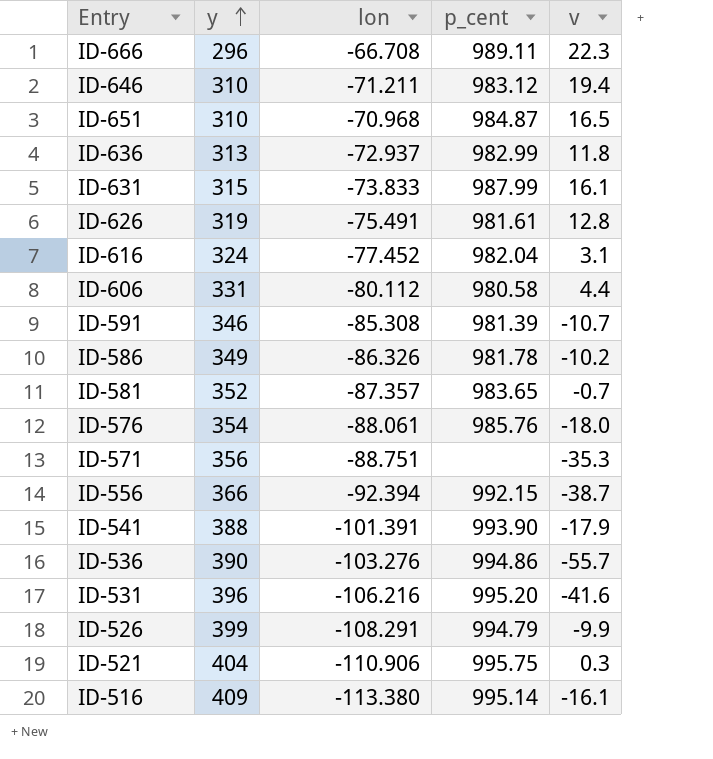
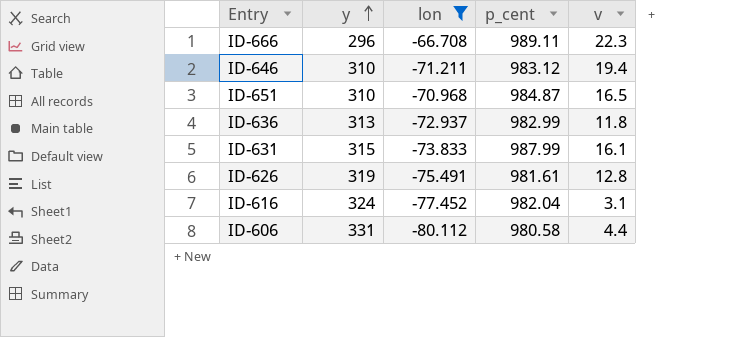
filter: none -> lon >= -80.112

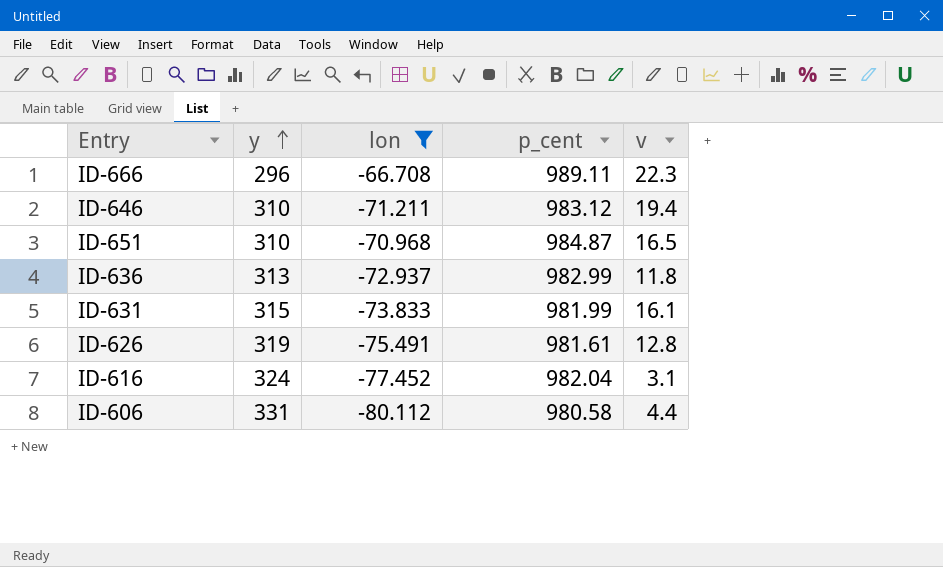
ID-631 | p_cent: 987.99 -> 981.99

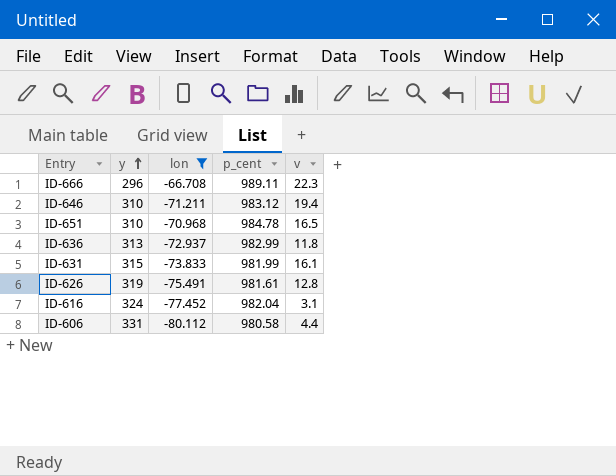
ID-651 | p_cent: 984.87 -> 984.78

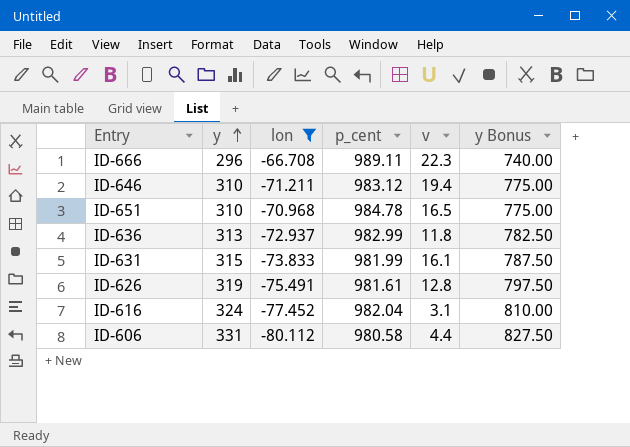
column y Bonus | formula: none -> [y] * 2.5

